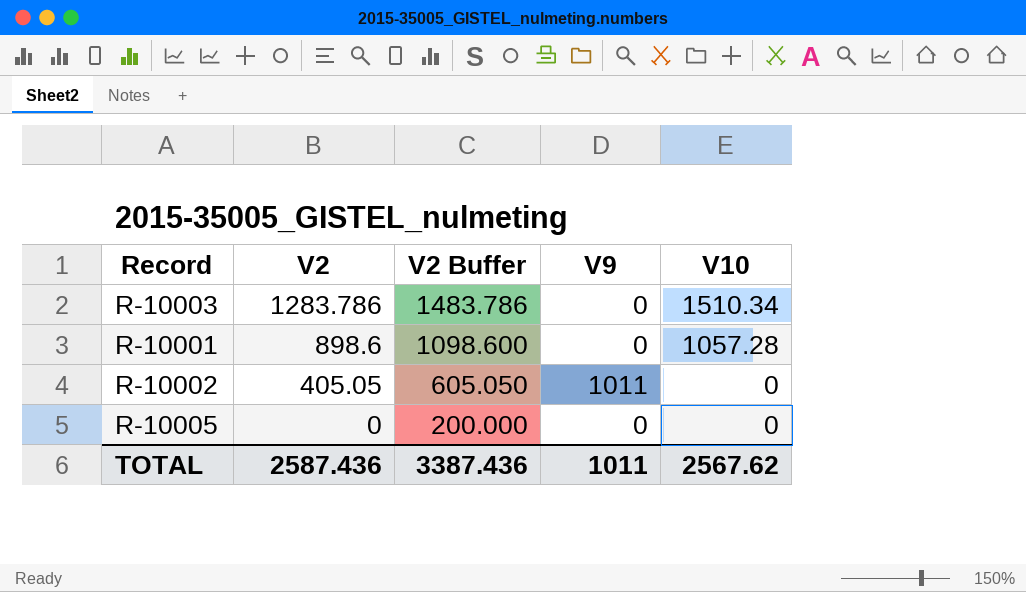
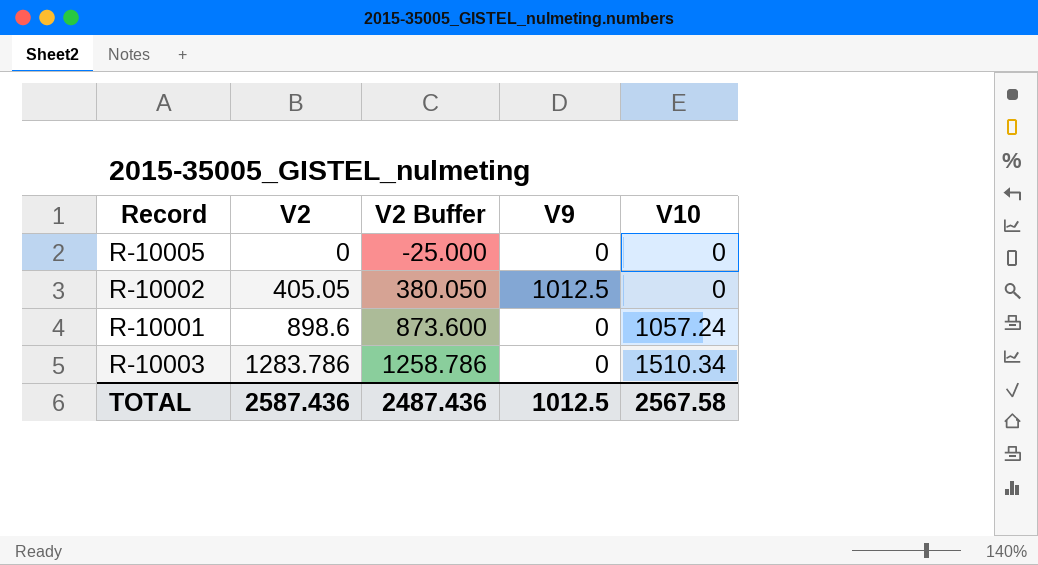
row order: V2 descending -> V2 ascending
column V2 Buffer | formula: [V2] + 200 -> [V2] - 25
R-10002 | V9: 1011 -> 1012.5
R-10001 | V10: 1057.28 -> 1057.24
TOTAL | V2 Buffer: 3387.436 -> 2487.436
TOTAL | V9: 1011 -> 1012.5
TOTAL | V10: 2567.62 -> 2567.58

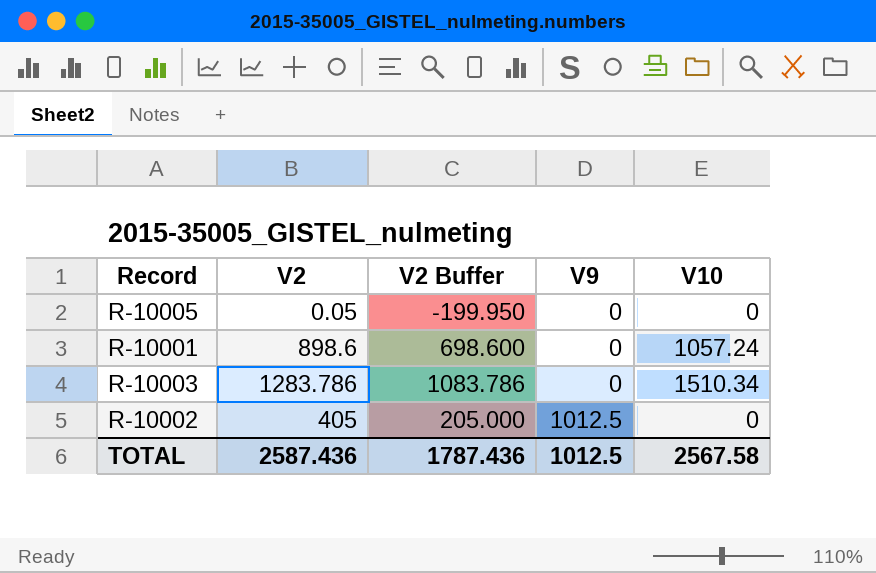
row order: V2 ascending -> V9 ascending
column V2 Buffer | formula: [V2] - 25 -> [V2] - 200
R-10005 | V2: 0 -> 0.05
R-10002 | V2: 405.05 -> 405
TOTAL | V2 Buffer: 2487.436 -> 1787.436

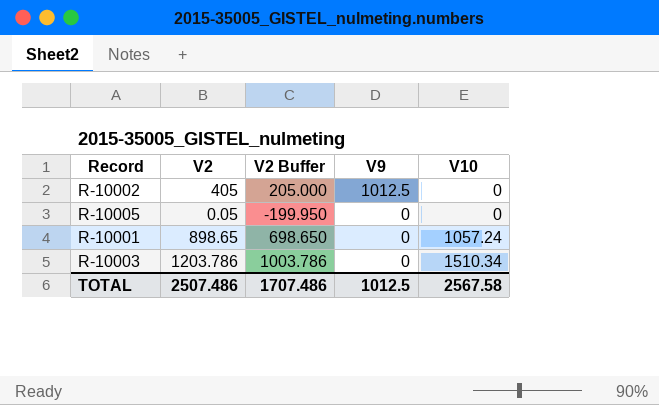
row order: V9 ascending -> V9 descending
R-10001 | V2: 898.6 -> 898.65
R-10001 | V2 Buffer: 698.600 -> 698.650
R-10003 | V2: 1283.786 -> 1203.786
R-10003 | V2 Buffer: 1083.786 -> 1003.786
TOTAL | V2: 2587.436 -> 2507.486
TOTAL | V2 Buffer: 1787.436 -> 1707.486

